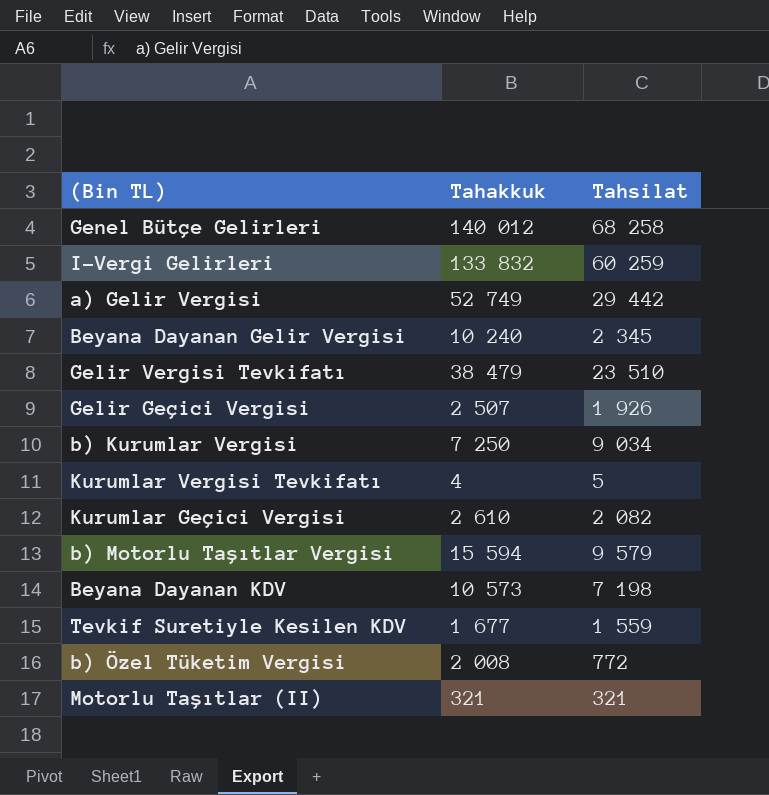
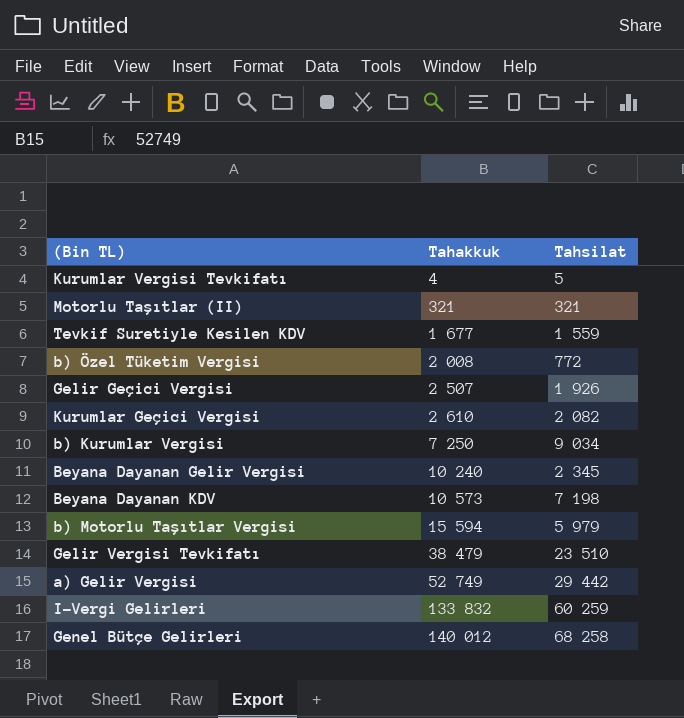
row order: none -> Tahakkuk ascending
b) Motorlu Taşıtlar Vergisi | Tahsilat: 9 579 -> 5 979

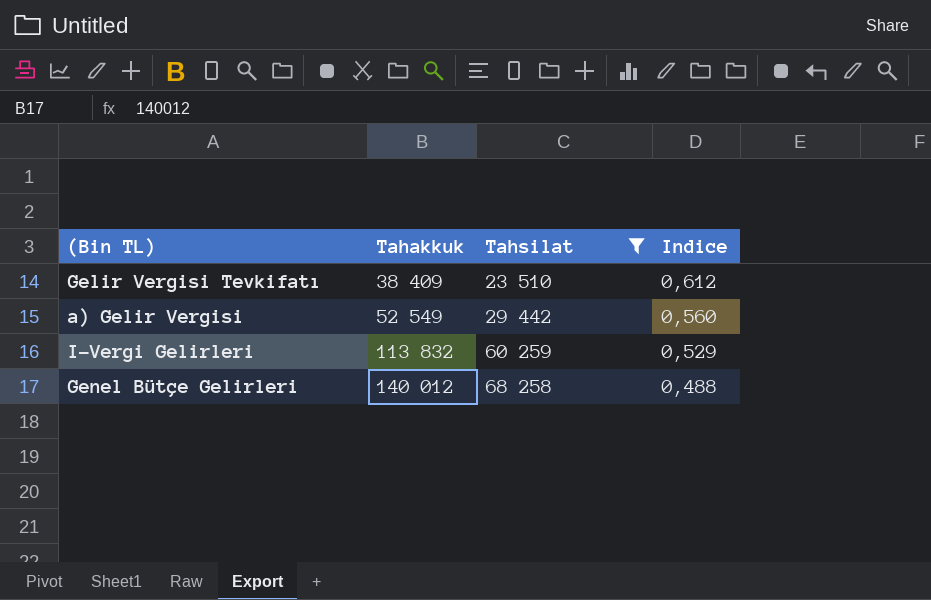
filter: none -> Tahsilat >= 23 510
column Indice | formula: none -> [Tahsilat] / [Tahakkuk]
Gelir Vergisi Tevkifatı | Tahakkuk: 38 479 -> 38 409
a) Gelir Vergisi | Tahakkuk: 52 749 -> 52 549
I-Vergi Gelirleri | Tahakkuk: 133 832 -> 113 832

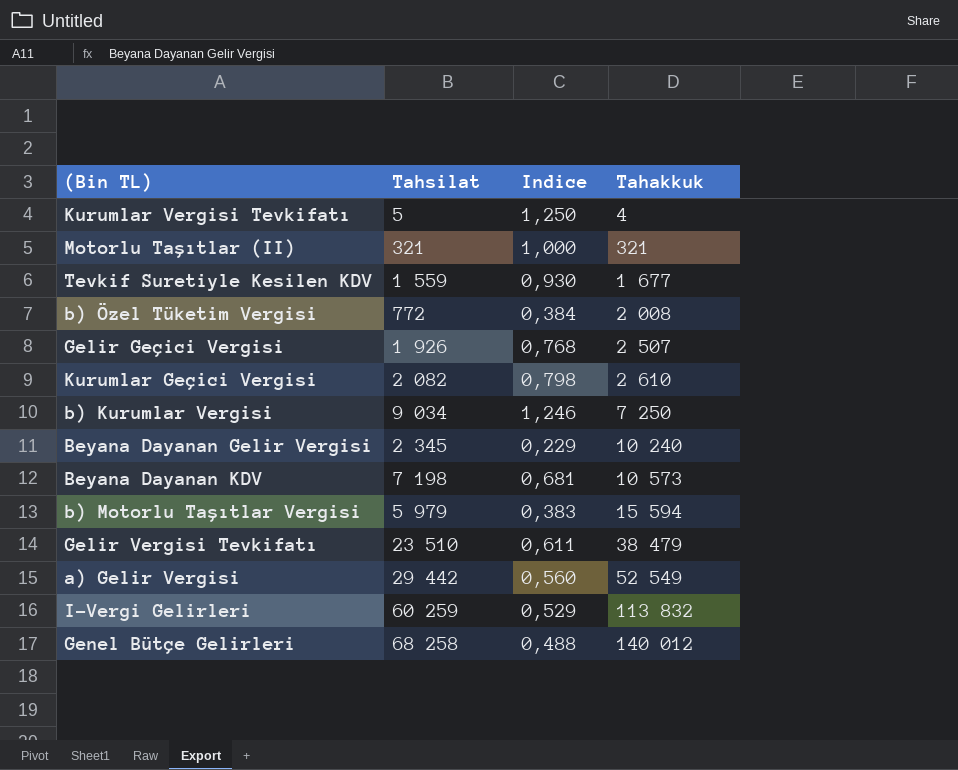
filter: Tahsilat >= 23 510 -> none
column Tahakkuk | position: 2 -> 4
Gelir Vergisi Tevkifatı | Indice: 0,612 -> 0,611
Gelir Vergisi Tevkifatı | Tahakkuk: 38 409 -> 38 479

